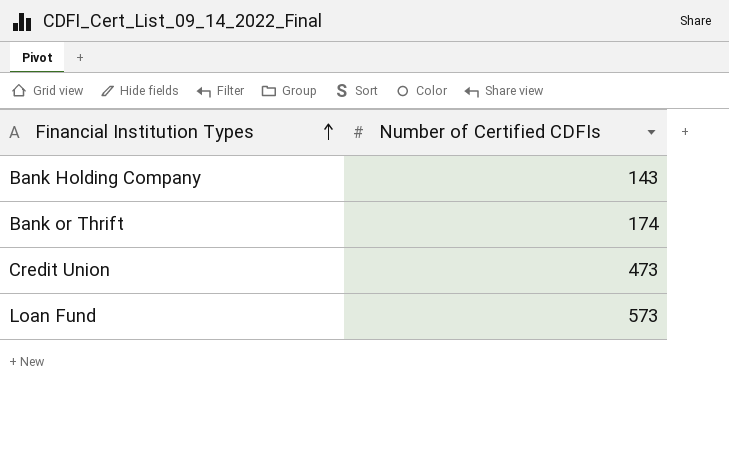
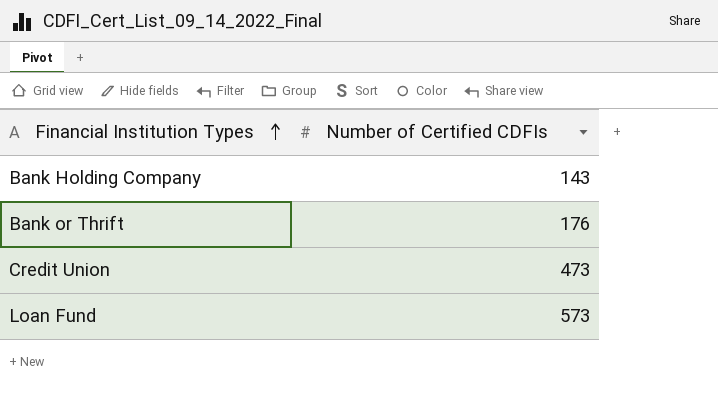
Bank or Thrift | Number of Certified CDFIs: 174 -> 176

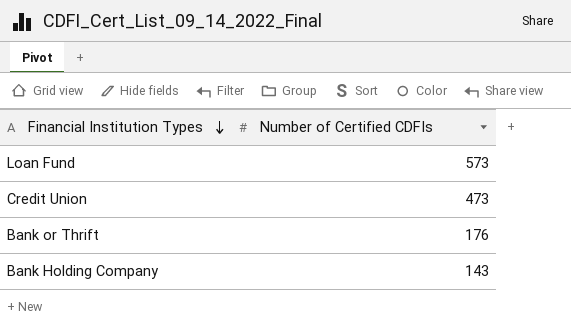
row order: Financial Institution Types ascending -> Financial Institution Types descending

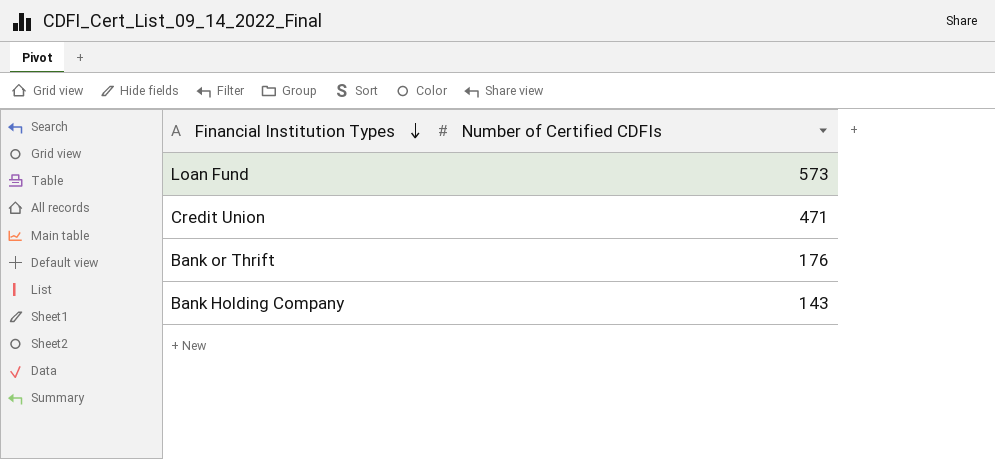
Credit Union | Number of Certified CDFIs: 473 -> 471

